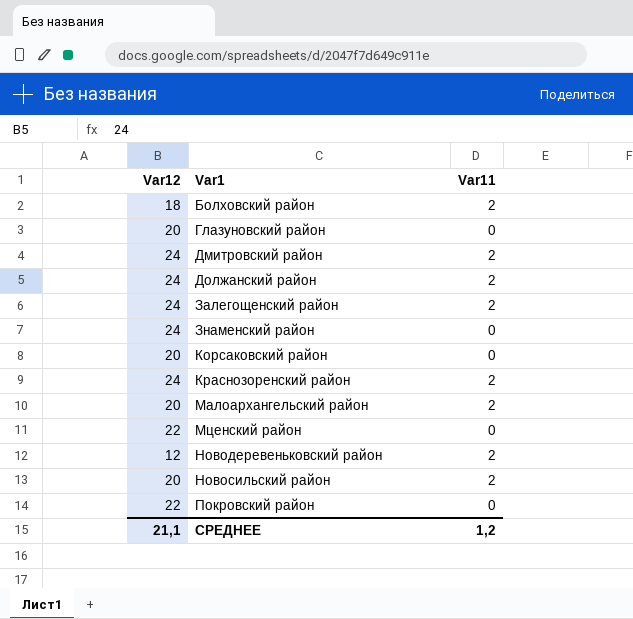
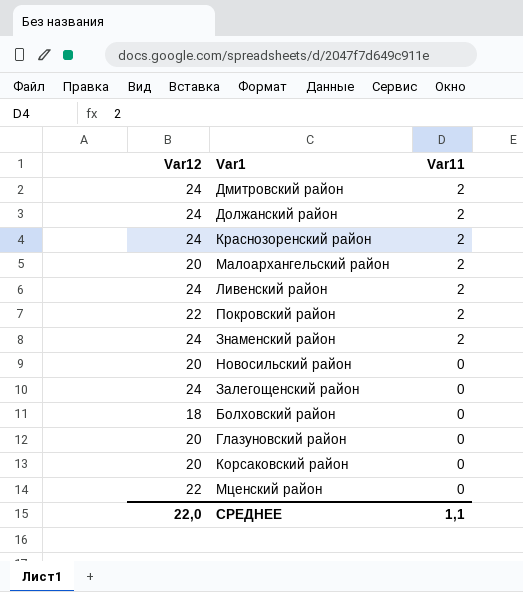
row order: Var1 ascending -> Var11 descending
row Новодеревеньковский район: 12 | 2 -> none
row Ливенский район: none -> 24 | 2
Покровский район | Var11: 0 -> 2
Знаменский район | Var11: 0 -> 2
Новосильский район | Var11: 2 -> 0
Залегощенский район | Var11: 2 -> 0
Болховский район | Var11: 2 -> 0
СРЕДНЕЕ | Var12: 21,1 -> 22,0
СРЕДНЕЕ | Var11: 1,2 -> 1,1

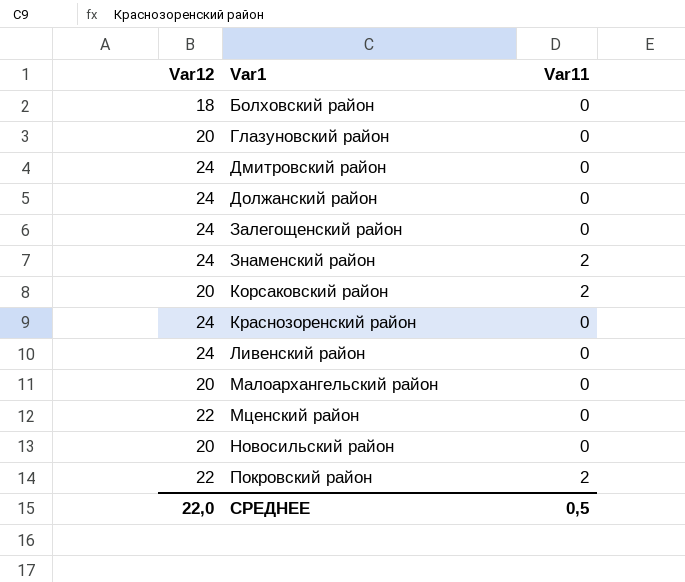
row order: Var11 descending -> Var1 ascending
Дмитровский район | Var11: 2 -> 0
Должанский район | Var11: 2 -> 0
Корсаковский район | Var11: 0 -> 2
Краснозоренский район | Var11: 2 -> 0
Ливенский район | Var11: 2 -> 0
Малоархангельский район | Var11: 2 -> 0
СРЕДНЕЕ | Var11: 1,1 -> 0,5

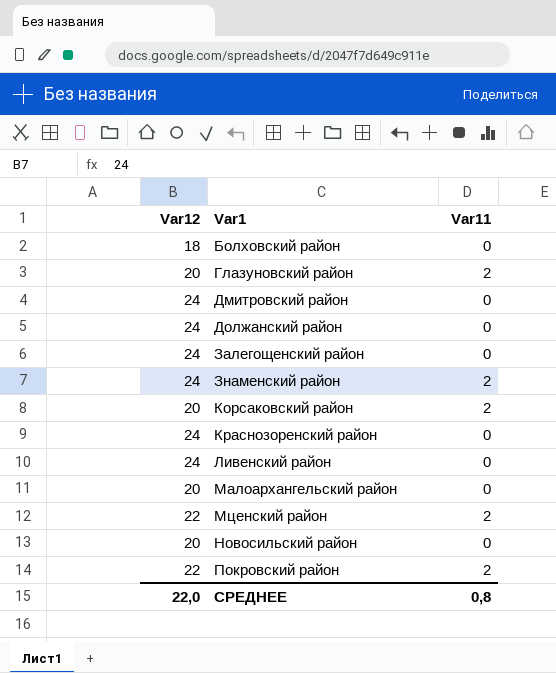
Глазуновский район | Var11: 0 -> 2
Мценский район | Var11: 0 -> 2
СРЕДНЕЕ | Var11: 0,5 -> 0,8

